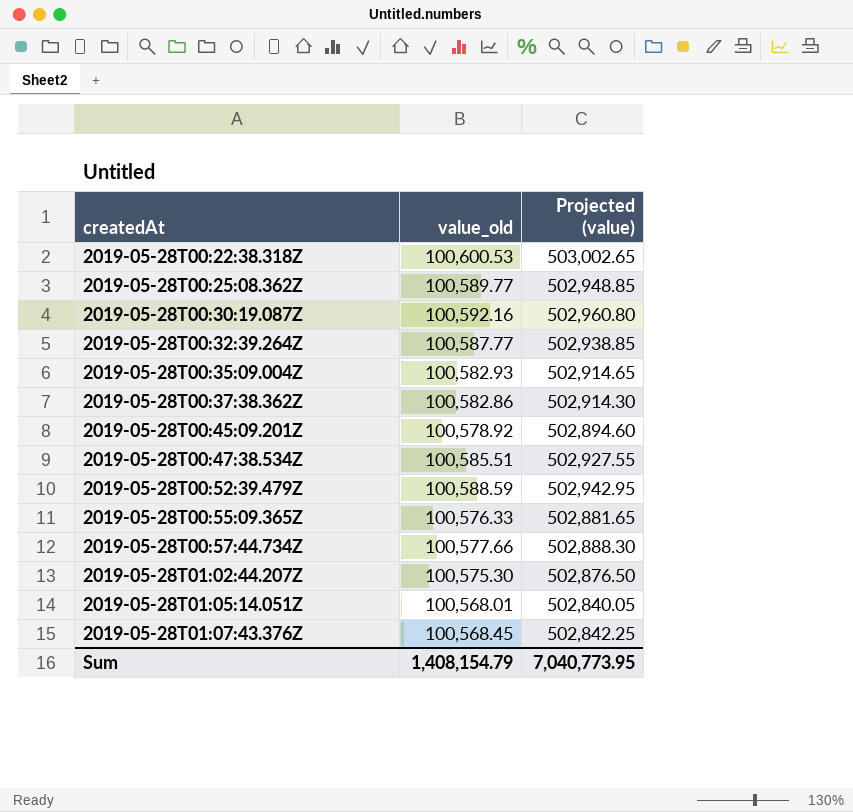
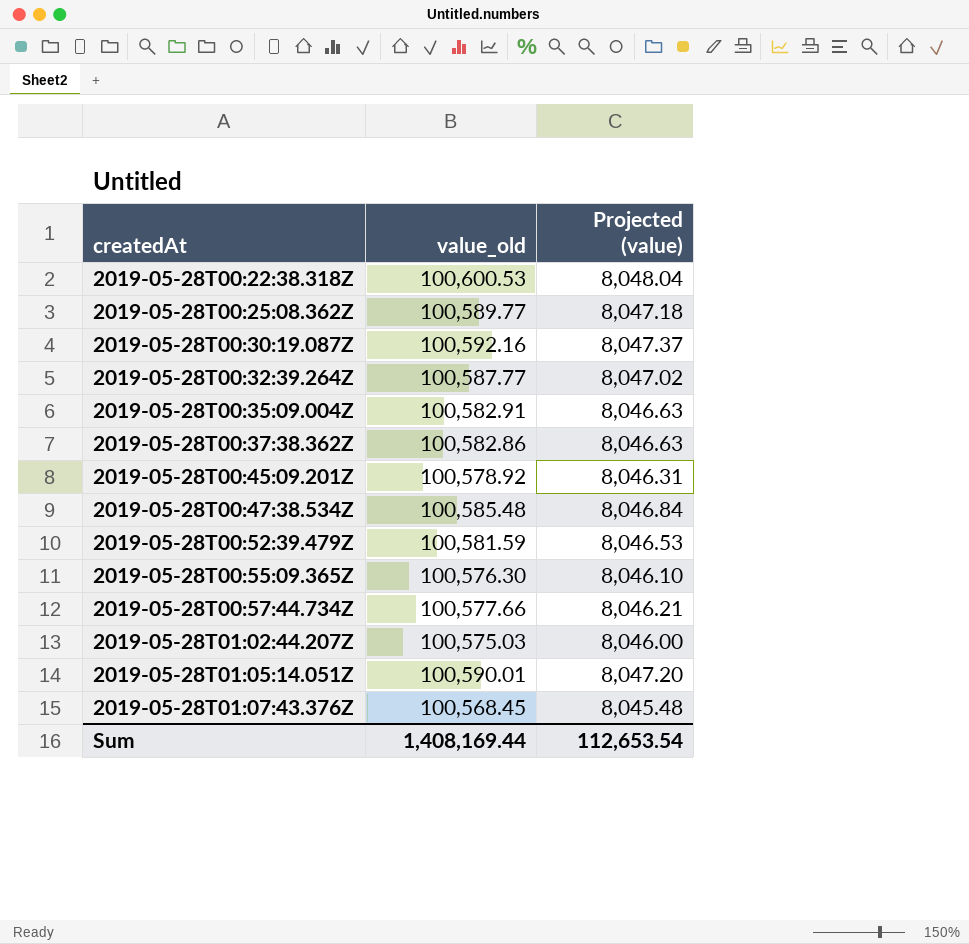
column Projected (value) | formula: [value_old] * 5 -> [value_old] * 0.08
2019-05-28T00:35:09.004Z | value_old: 100,582.93 -> 100,582.91
2019-05-28T00:47:38.534Z | value_old: 100,585.51 -> 100,585.48
2019-05-28T00:52:39.479Z | value_old: 100,588.59 -> 100,581.59
2019-05-28T00:55:09.365Z | value_old: 100,576.33 -> 100,576.30
2019-05-28T01:02:44.207Z | value_old: 100,575.30 -> 100,575.03
2019-05-28T01:05:14.051Z | value_old: 100,568.01 -> 100,590.01
Sum | value_old: 1,408,154.79 -> 1,408,169.44
Sum | Projected (value): 7,040,773.95 -> 112,653.54

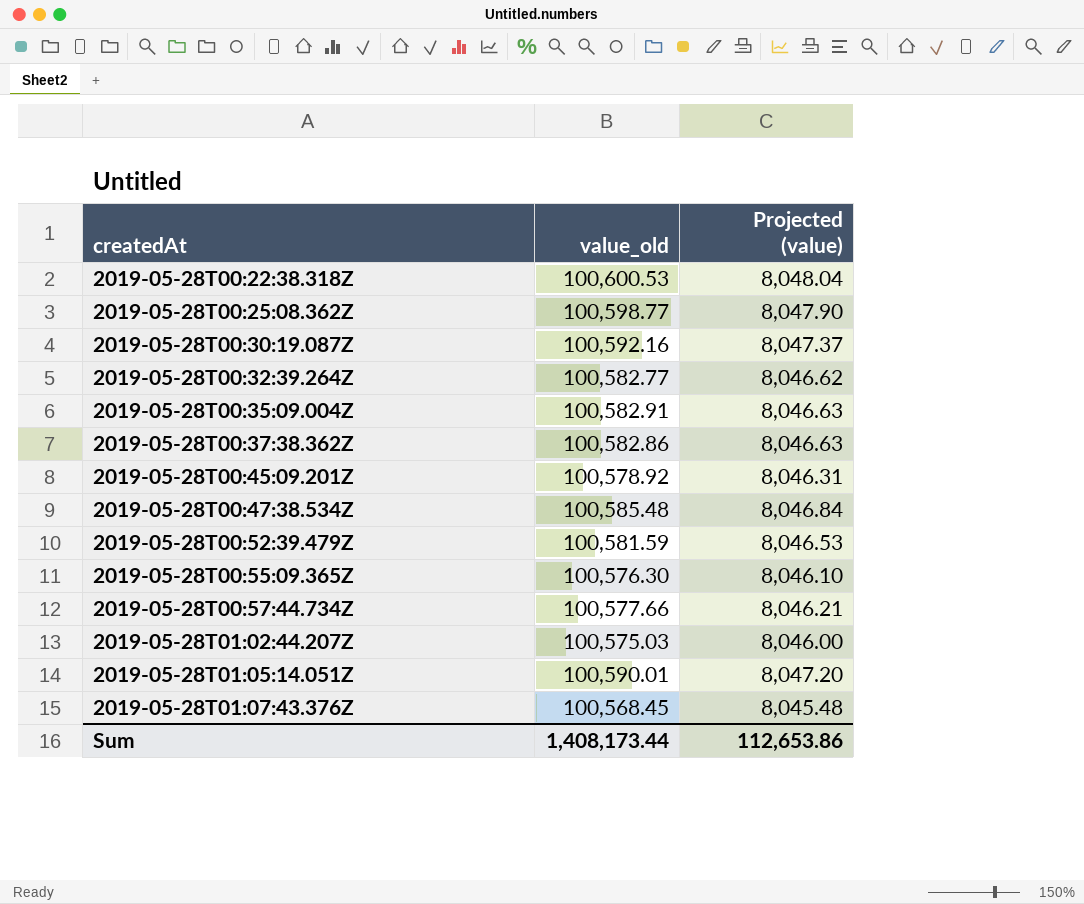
2019-05-28T00:25:08.362Z | value_old: 100,589.77 -> 100,598.77
2019-05-28T00:25:08.362Z | Projected (value): 8,047.18 -> 8,047.90
2019-05-28T00:32:39.264Z | value_old: 100,587.77 -> 100,582.77
2019-05-28T00:32:39.264Z | Projected (value): 8,047.02 -> 8,046.62
Sum | value_old: 1,408,169.44 -> 1,408,173.44
Sum | Projected (value): 112,653.54 -> 112,653.86

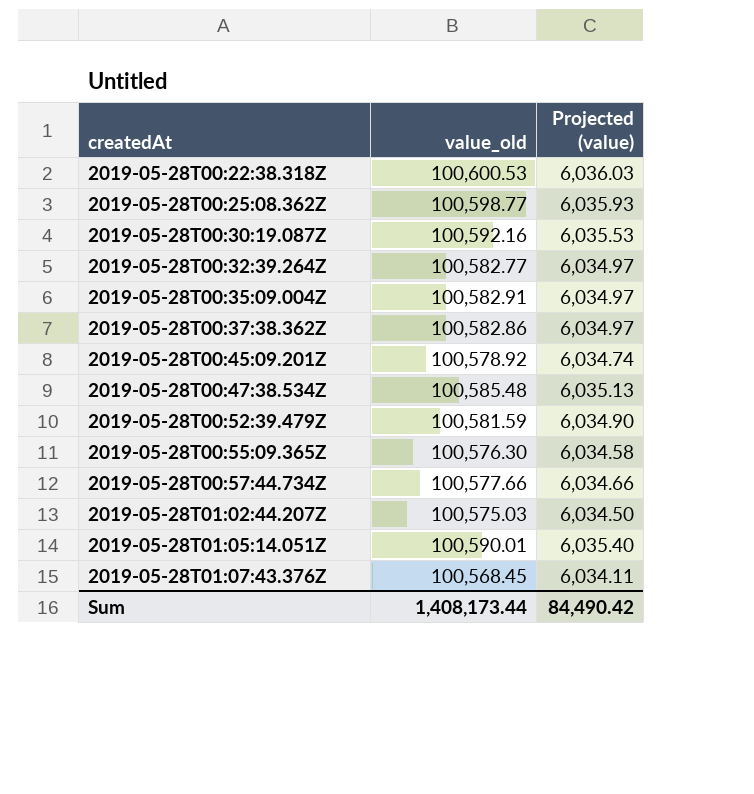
column Projected (value) | formula: [value_old] * 0.08 -> [value_old] * 0.06
Sum | Projected (value): 112,653.86 -> 84,490.42

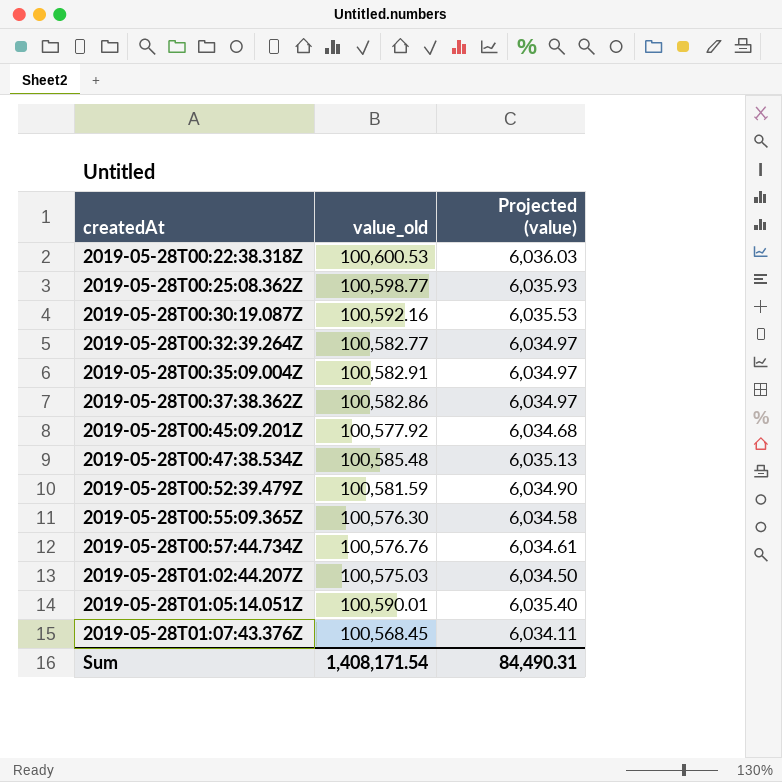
2019-05-28T00:45:09.201Z | value_old: 100,578.92 -> 100,577.92
2019-05-28T00:45:09.201Z | Projected (value): 6,034.74 -> 6,034.68
2019-05-28T00:57:44.734Z | value_old: 100,577.66 -> 100,576.76
2019-05-28T00:57:44.734Z | Projected (value): 6,034.66 -> 6,034.61
Sum | value_old: 1,408,173.44 -> 1,408,171.54
Sum | Projected (value): 84,490.42 -> 84,490.31

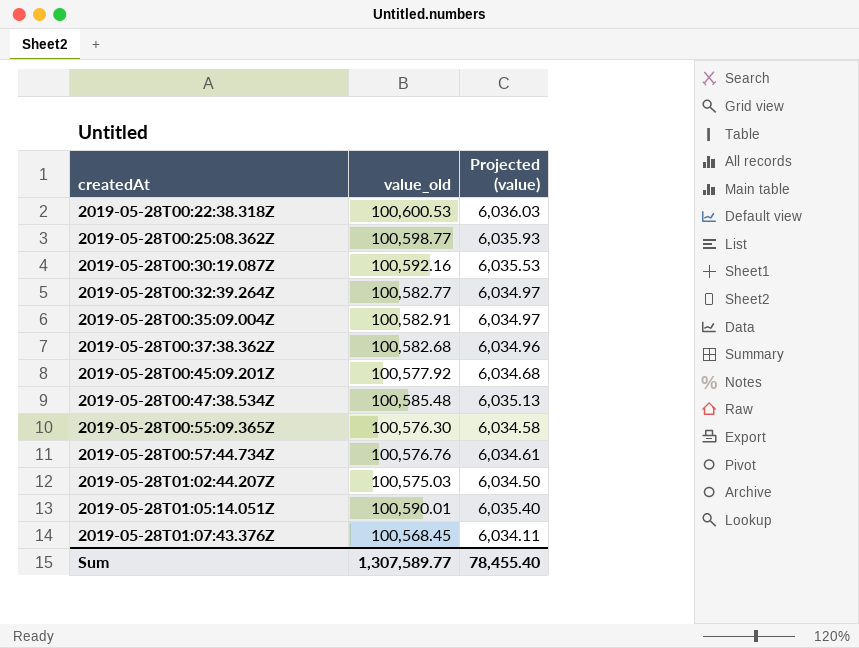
row 2019-05-28T00:52:39.479Z: 100,581.59 | 6,034.90 -> none
2019-05-28T00:37:38.362Z | value_old: 100,582.86 -> 100,582.68
2019-05-28T00:37:38.362Z | Projected (value): 6,034.97 -> 6,034.96
Sum | value_old: 1,408,171.54 -> 1,307,589.77
Sum | Projected (value): 84,490.31 -> 78,455.40

